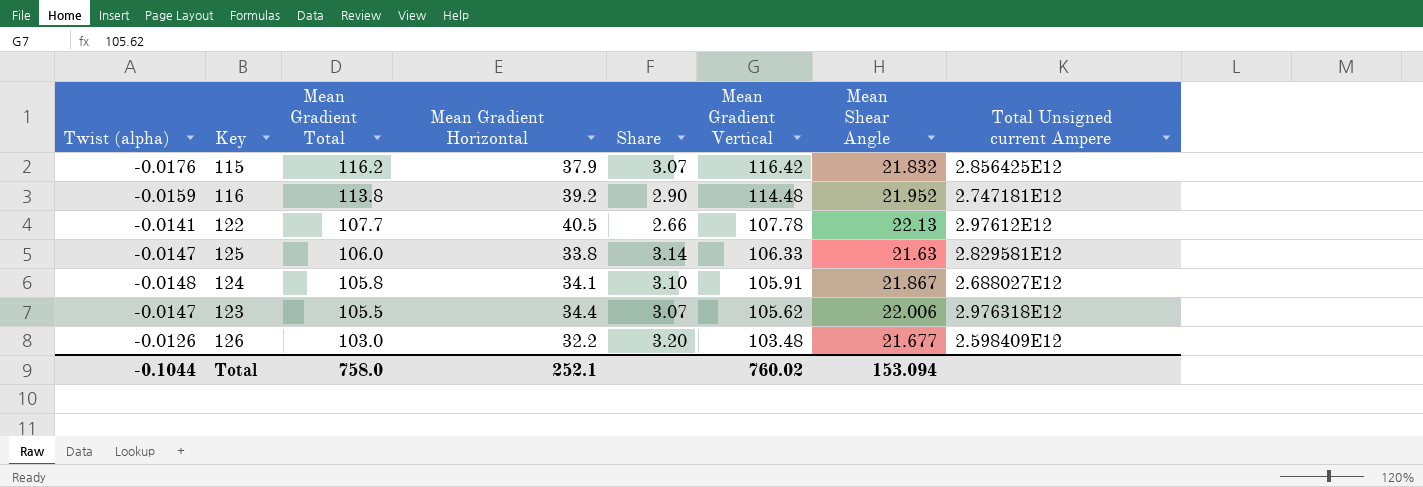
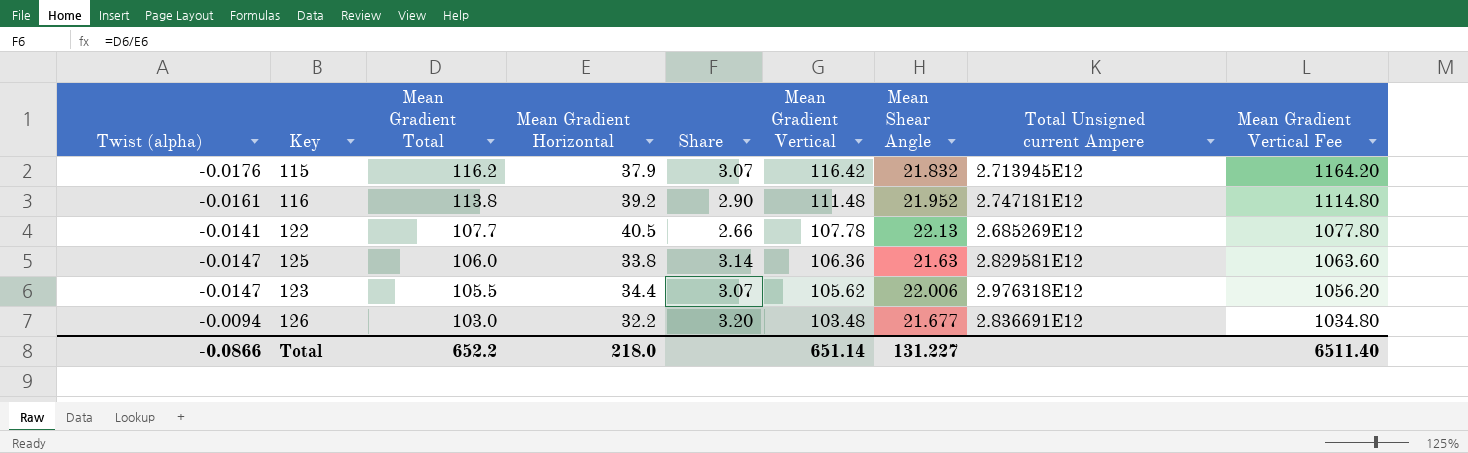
column Mean Gradient Vertical Fee | formula: none -> [Mean Gradient Vertical] * 10
row 124: -0.0148 | 105.8 | 34.1 | 3.10 | 105.91 | 21.867 | 2.688027E12 -> none
115 | Total Unsigned current Ampere: 2.856425E12 -> 2.713945E12
116 | Twist (alpha): -0.0159 -> -0.0161
116 | Mean Gradient Vertical: 114.48 -> 111.48
122 | Total Unsigned current Ampere: 2.97612E12 -> 2.685269E12
125 | Mean Gradient Vertical: 106.33 -> 106.36
126 | Twist (alpha): -0.0126 -> -0.0094
126 | Total Unsigned current Ampere: 2.598409E12 -> 2.836691E12
Total | Twist (alpha): -0.1044 -> -0.0866
Total | Mean Gradient Total: 758.0 -> 652.2
Total | Mean Gradient Horizontal: 252.1 -> 218.0
Total | Mean Gradient Vertical: 760.02 -> 651.14
Total | Mean Shear Angle: 153.094 -> 131.227

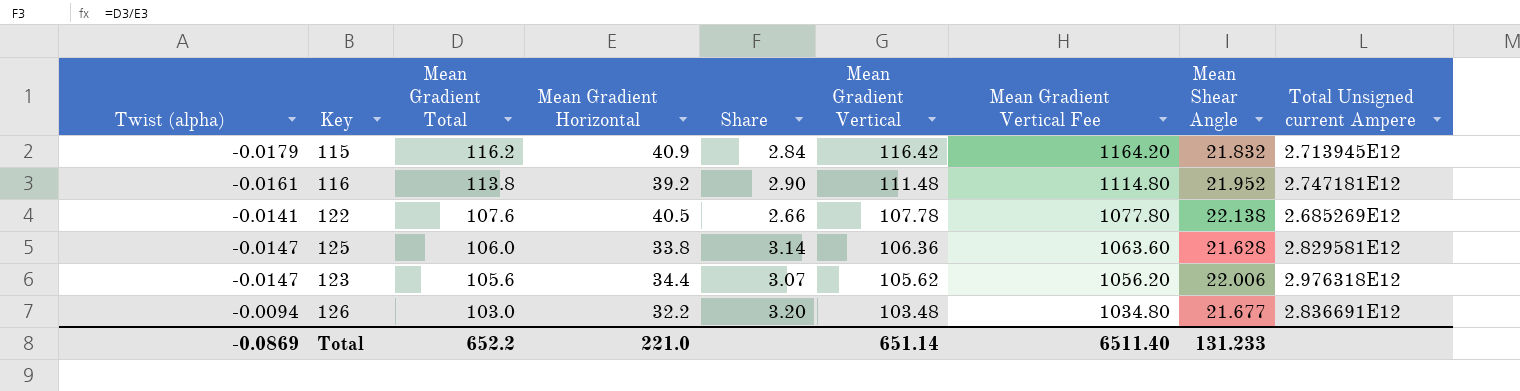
column Mean Gradient Vertical Fee | position: 9 -> 7
115 | Twist (alpha): -0.0176 -> -0.0179
115 | Mean Gradient Horizontal: 37.9 -> 40.9
115 | Share: 3.07 -> 2.84
122 | Mean Gradient Total: 107.7 -> 107.6
122 | Mean Shear Angle: 22.13 -> 22.138
125 | Mean Shear Angle: 21.63 -> 21.628
123 | Mean Gradient Total: 105.5 -> 105.6
Total | Twist (alpha): -0.0866 -> -0.0869
Total | Mean Gradient Horizontal: 218.0 -> 221.0
Total | Mean Shear Angle: 131.227 -> 131.233

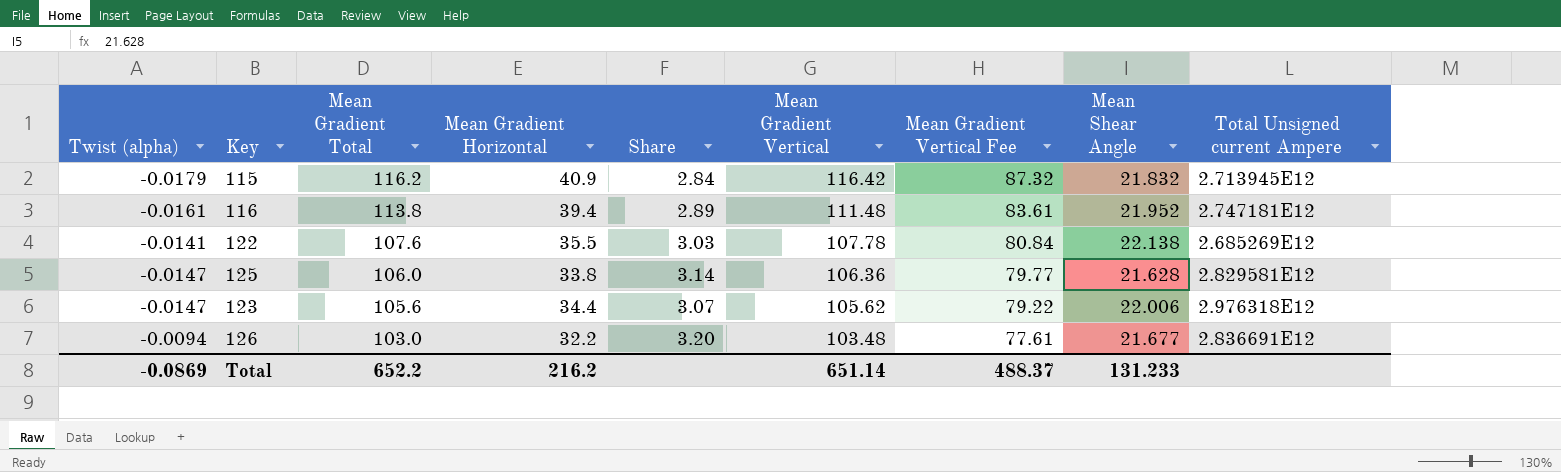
column Mean Gradient Vertical Fee | formula: [Mean Gradient Vertical] * 10 -> [Mean Gradient Vertical] * 0.75
116 | Mean Gradient Horizontal: 39.2 -> 39.4
116 | Share: 2.90 -> 2.89
122 | Mean Gradient Horizontal: 40.5 -> 35.5
122 | Share: 2.66 -> 3.03
Total | Mean Gradient Horizontal: 221.0 -> 216.2
Total | Mean Gradient Vertical Fee: 6511.40 -> 488.37

